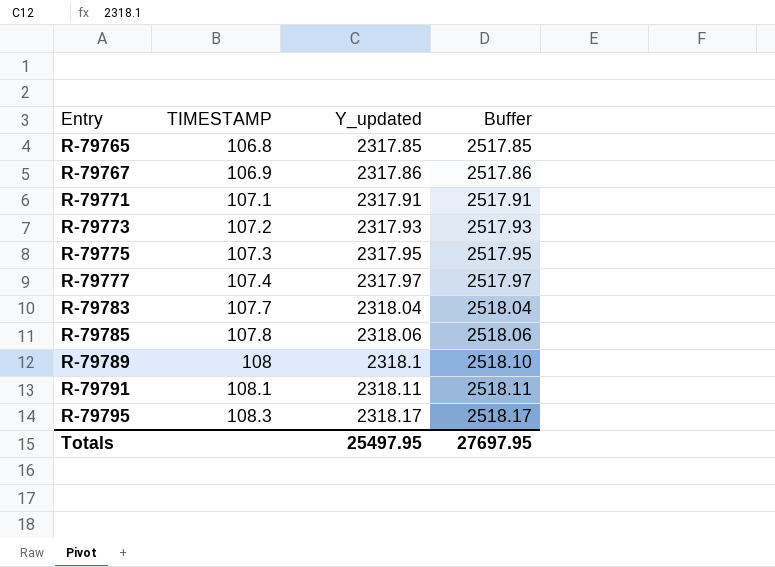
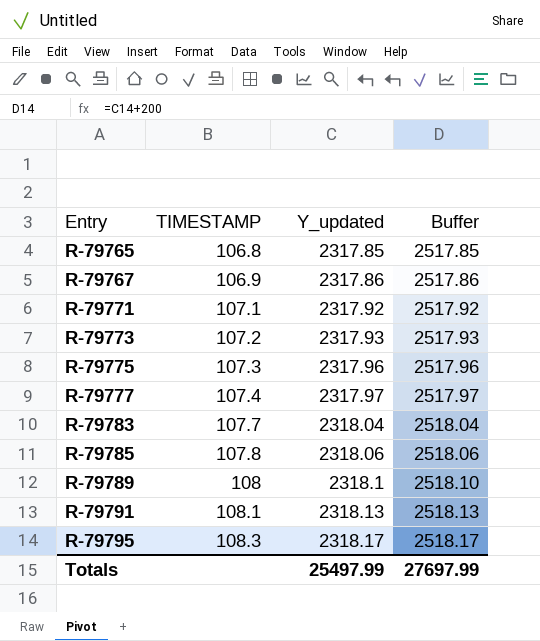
R-79771 | Y_updated: 2317.91 -> 2317.92
R-79771 | Buffer: 2517.91 -> 2517.92
R-79775 | Y_updated: 2317.95 -> 2317.96
R-79775 | Buffer: 2517.95 -> 2517.96
R-79791 | Y_updated: 2318.11 -> 2318.13
R-79791 | Buffer: 2518.11 -> 2518.13
Totals | Y_updated: 25497.95 -> 25497.99
Totals | Buffer: 27697.95 -> 27697.99

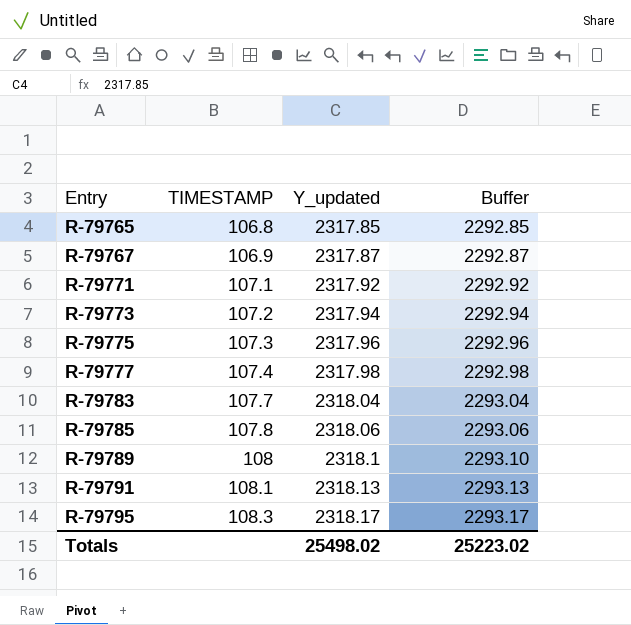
column Buffer | formula: [Y_updated] + 200 -> [Y_updated] - 25
R-79767 | Y_updated: 2317.86 -> 2317.87
R-79773 | Y_updated: 2317.93 -> 2317.94
R-79777 | Y_updated: 2317.97 -> 2317.98
Totals | Y_updated: 25497.99 -> 25498.02
Totals | Buffer: 27697.99 -> 25223.02

